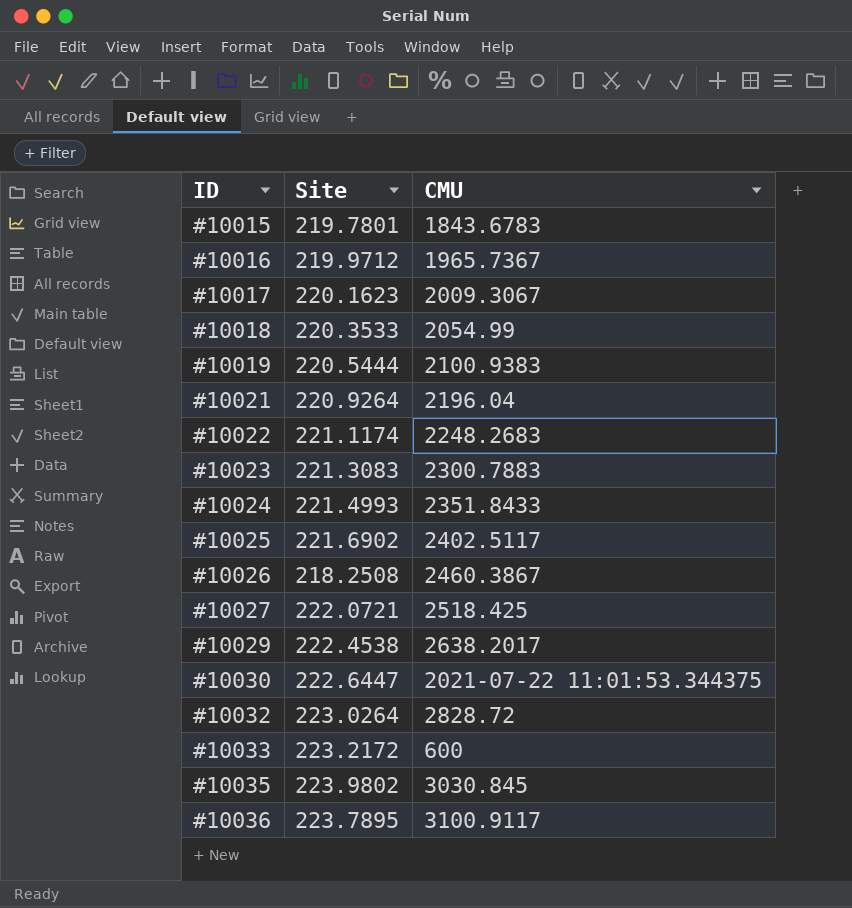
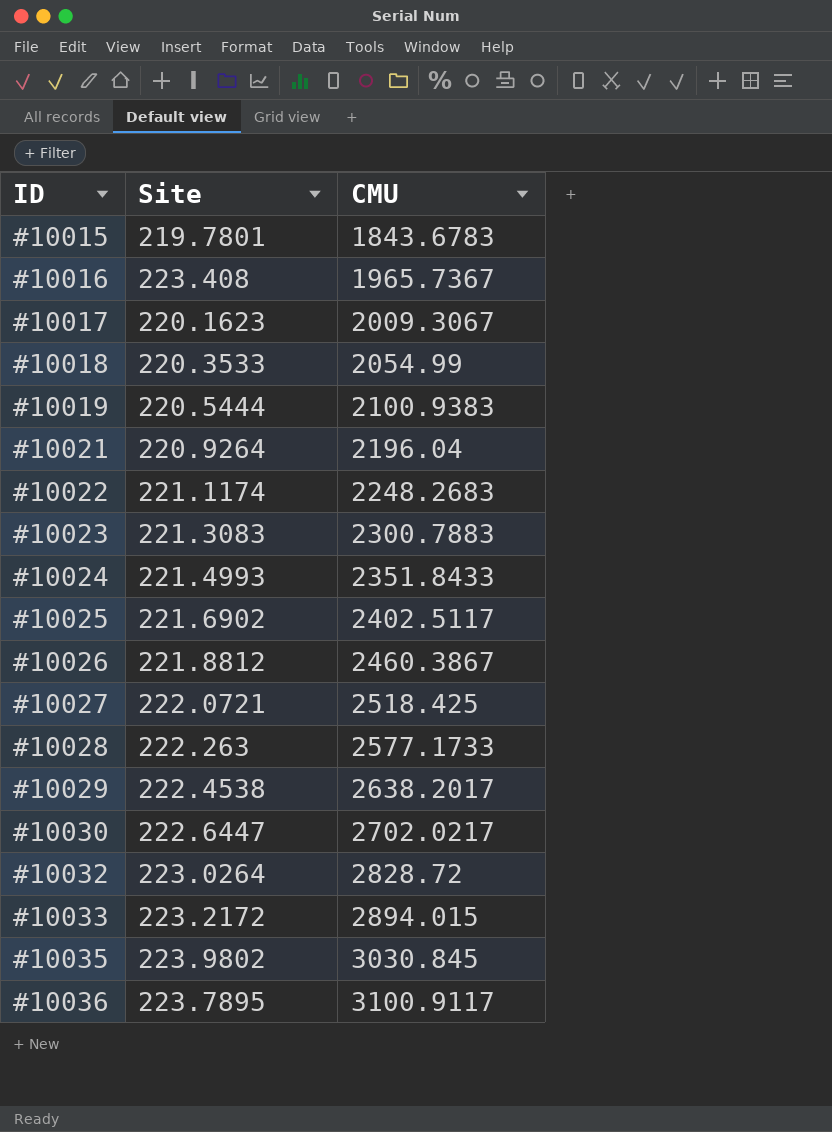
#10016 | Site: 219.9712 -> 223.408
#10026 | Site: 218.2508 -> 221.8812
row #10028: none -> 222.263 | 2577.1733
#10030 | CMU: 2021-07-22 11:01:53.344375 -> 2702.0217
#10033 | CMU: 600 -> 2894.015

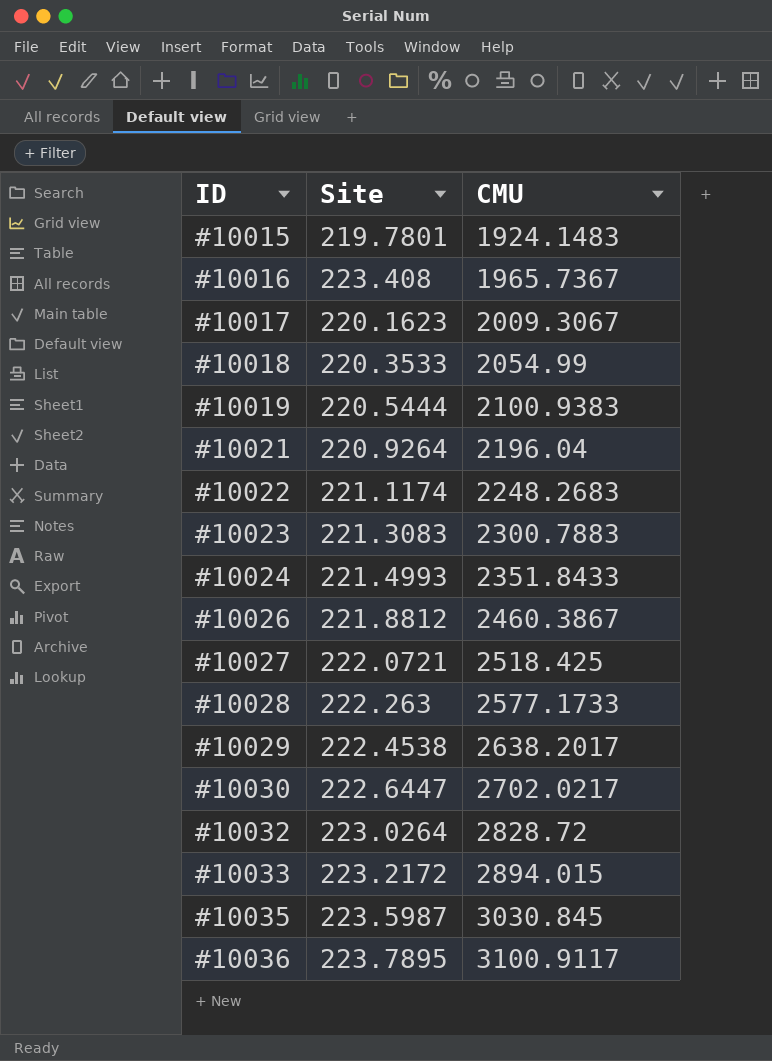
row #10025: 221.6902 | 2402.5117 -> none
#10015 | CMU: 1843.6783 -> 1924.1483
#10035 | Site: 223.9802 -> 223.5987

